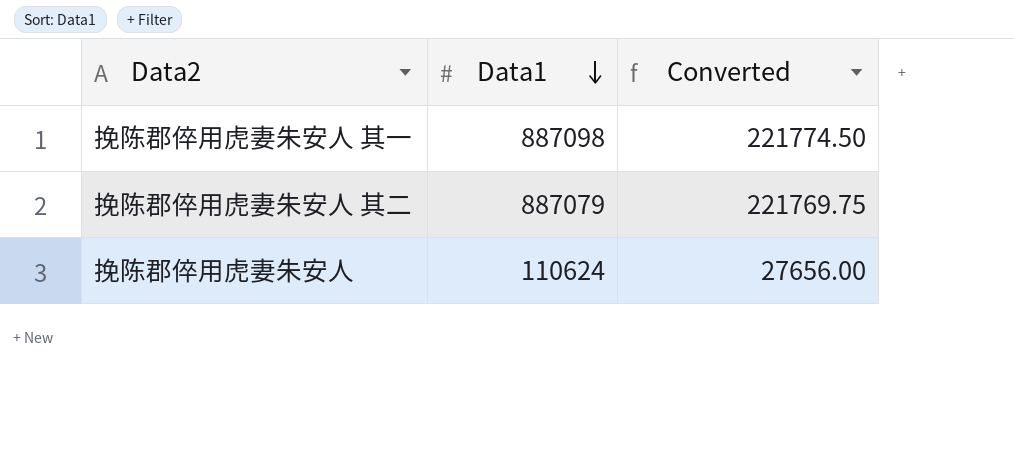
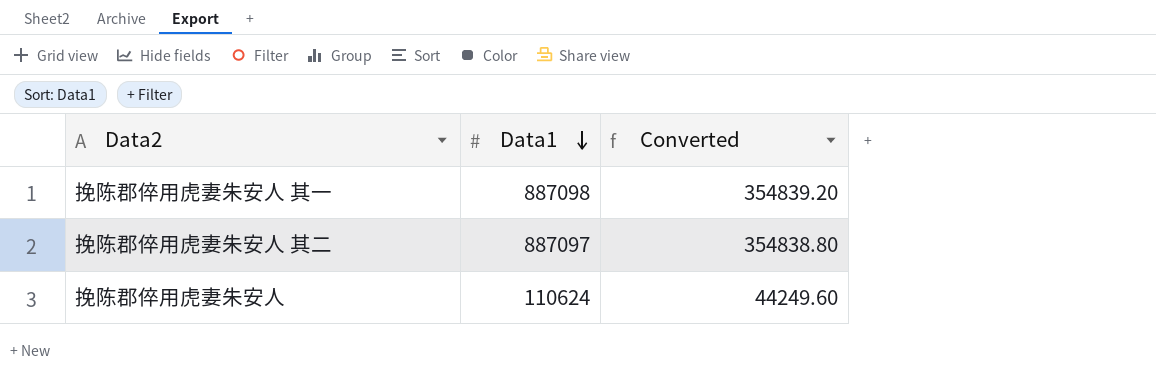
column Converted | formula: [Data1] * 0.25 -> [Data1] * 0.4
挽陈郡倅用虎妻朱安人 其二 | Data1: 887079 -> 887097

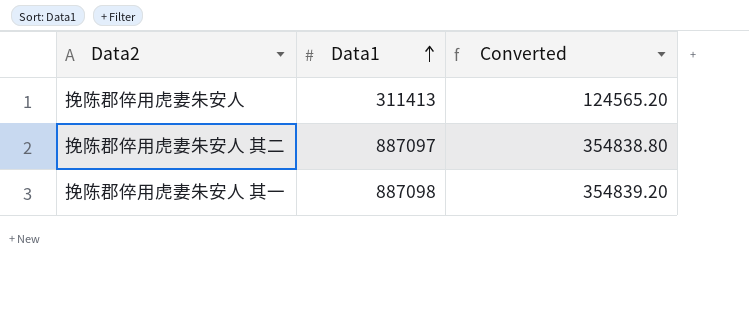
row order: Data1 descending -> Data1 ascending
挽陈郡倅用虎妻朱安人 | Data1: 110624 -> 311413
挽陈郡倅用虎妻朱安人 | Converted: 44249.60 -> 124565.20

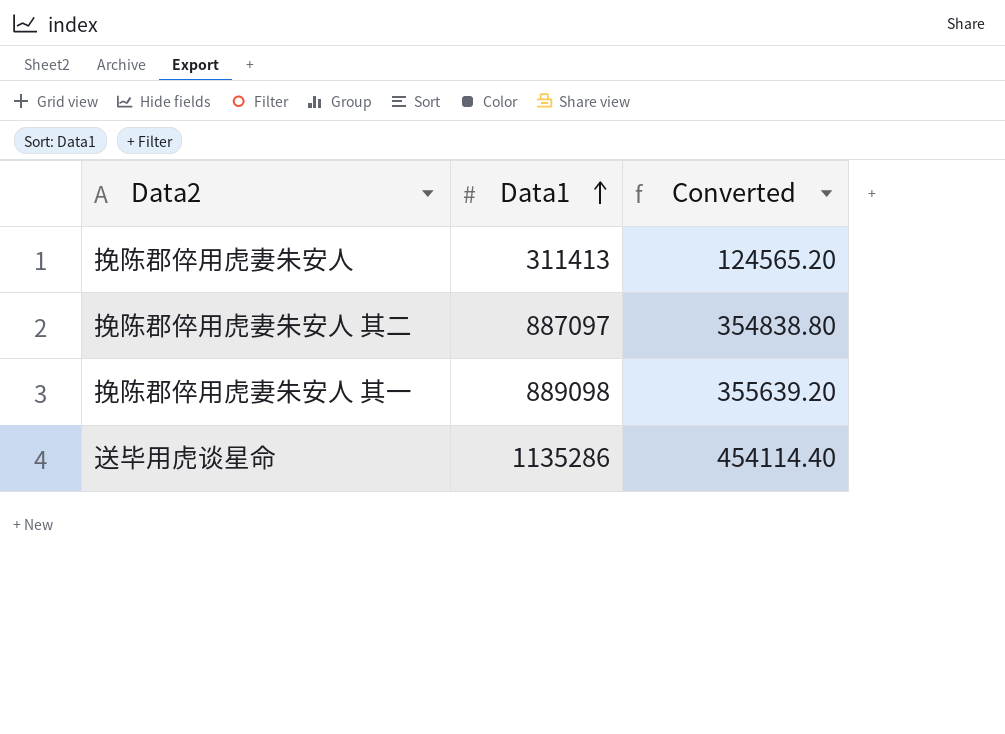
挽陈郡倅用虎妻朱安人 其一 | Data1: 887098 -> 889098
挽陈郡倅用虎妻朱安人 其一 | Converted: 354839.20 -> 355639.20
row 送毕用虎谈星命: none -> 1135286 | 454114.40

